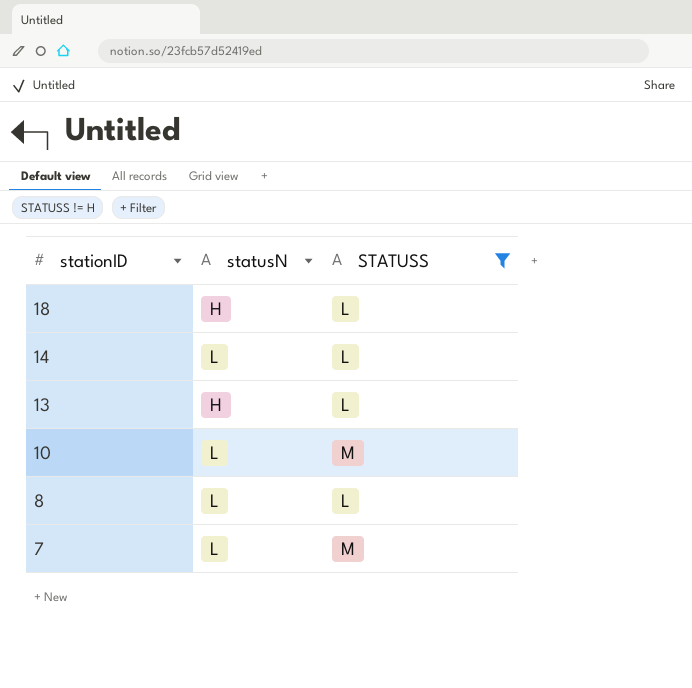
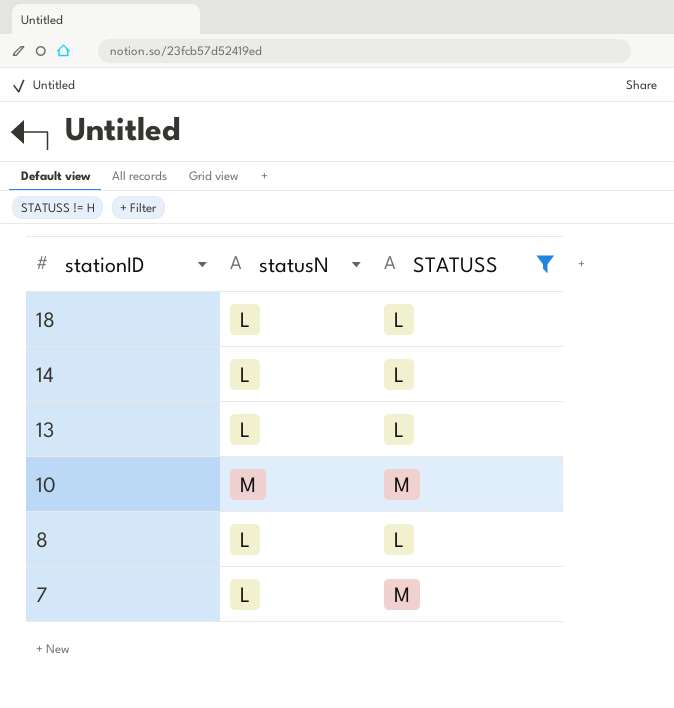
18 | statusN: H -> L
13 | statusN: H -> L
10 | statusN: L -> M

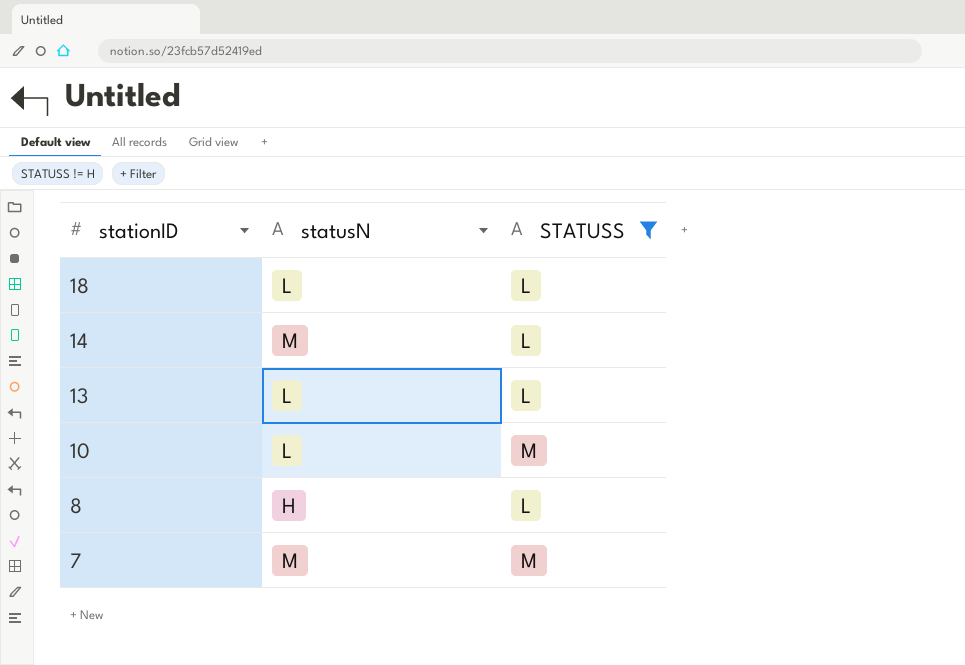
14 | statusN: L -> M
10 | statusN: M -> L
8 | statusN: L -> H
7 | statusN: L -> M

